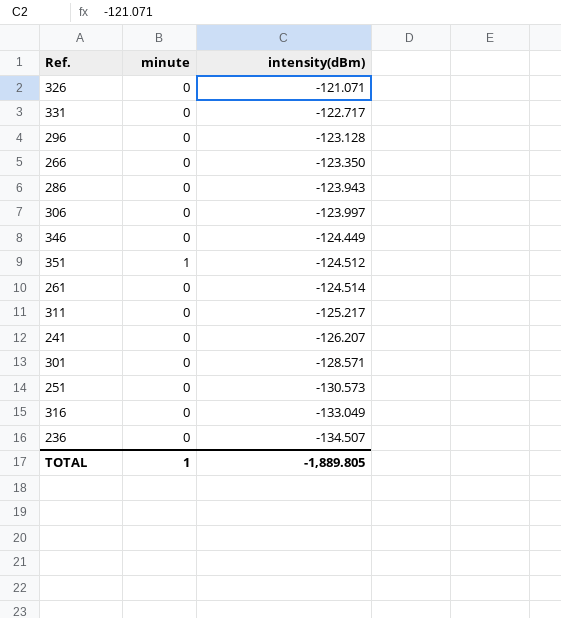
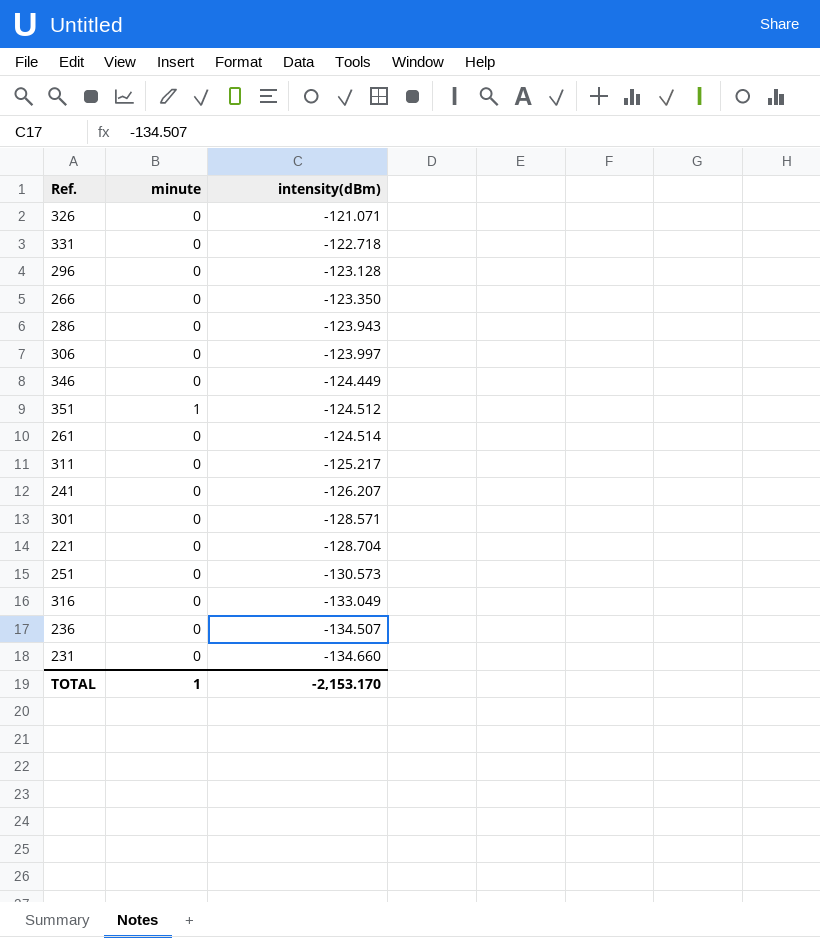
331 | intensity(dBm): -122.717 -> -122.718
row 221: none -> 0 | -128.704
row 231: none -> 0 | -134.660
TOTAL | intensity(dBm): -1,889.805 -> -2,153.170

